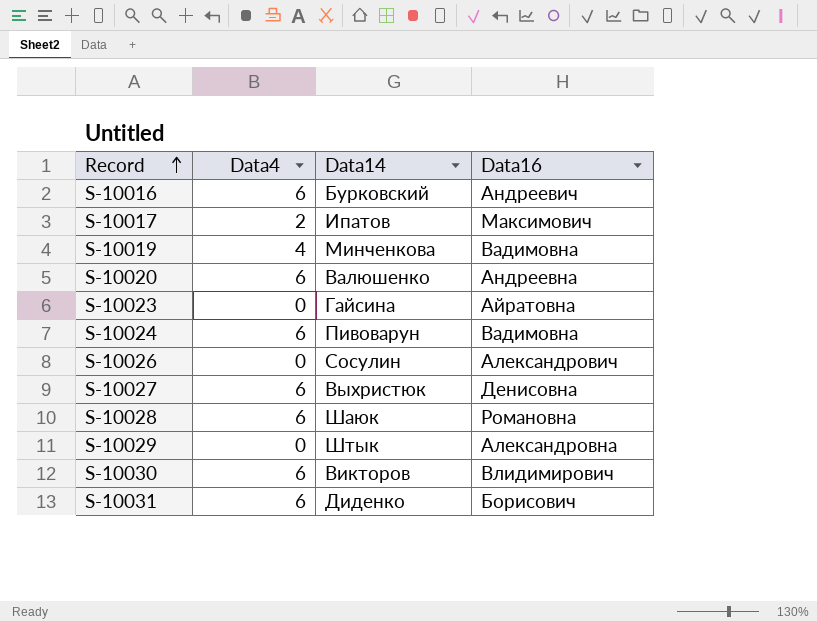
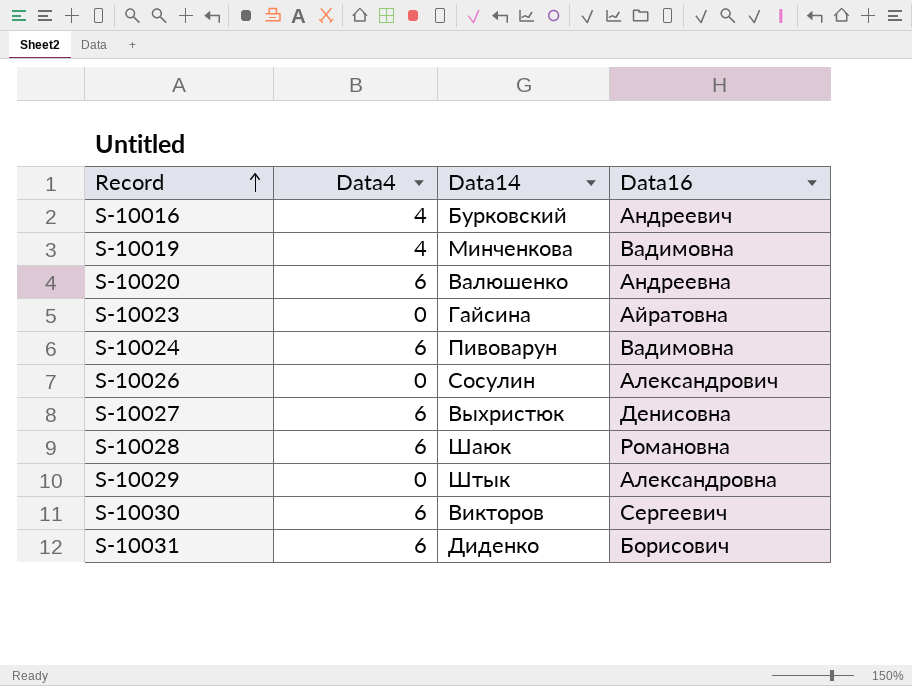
row S-10017: 2 | Ипатов | Максимович -> none
S-10016 | Data4: 6 -> 4
S-10030 | Data16: Влидимирович -> Сергеевич

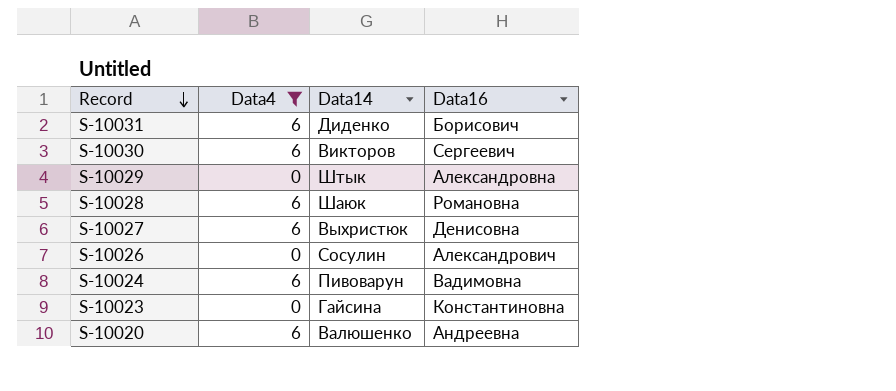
filter: none -> Data4 != 4
row order: Record ascending -> Record descending
S-10023 | Data16: Айратовна -> Константиновна

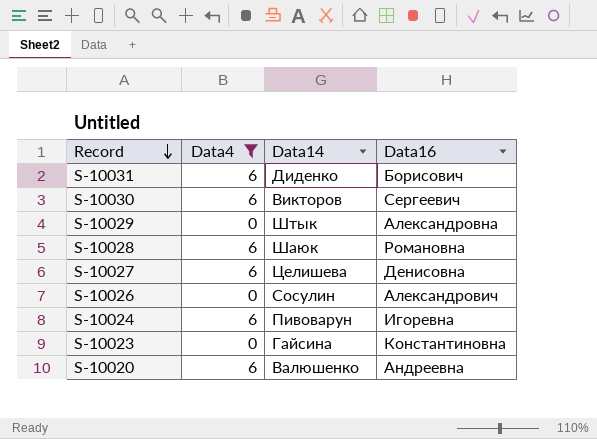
S-10027 | Data14: Выхристюк -> Целишева
S-10024 | Data16: Вадимовна -> Игоревна

